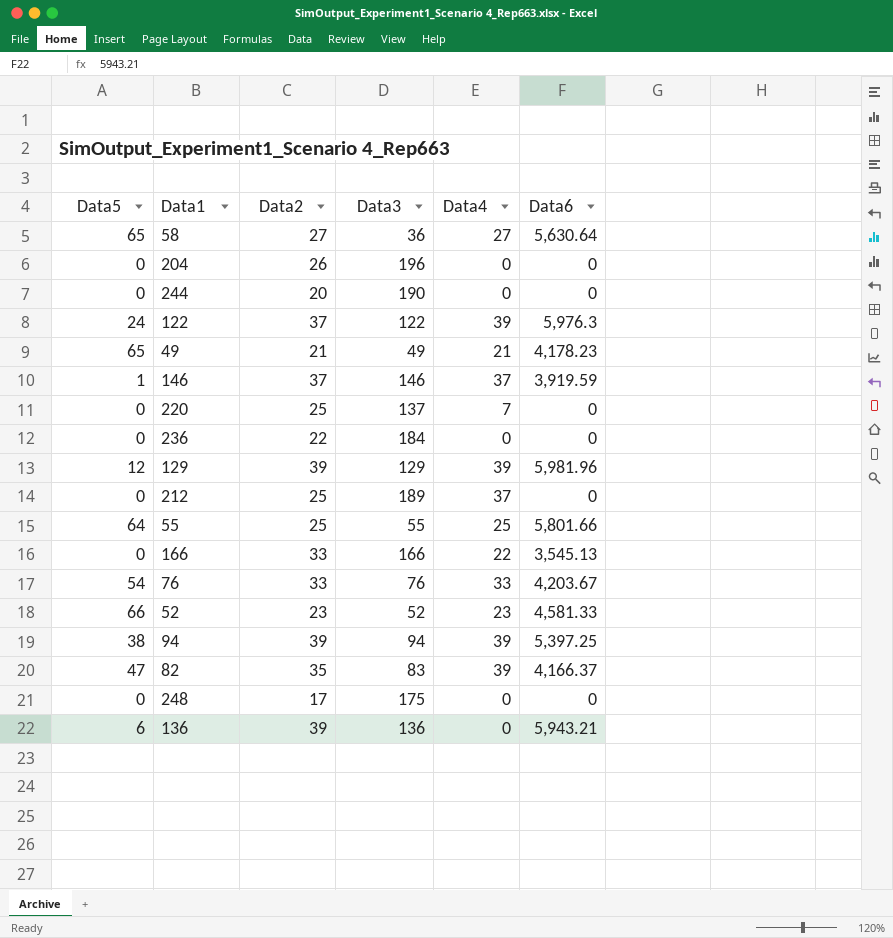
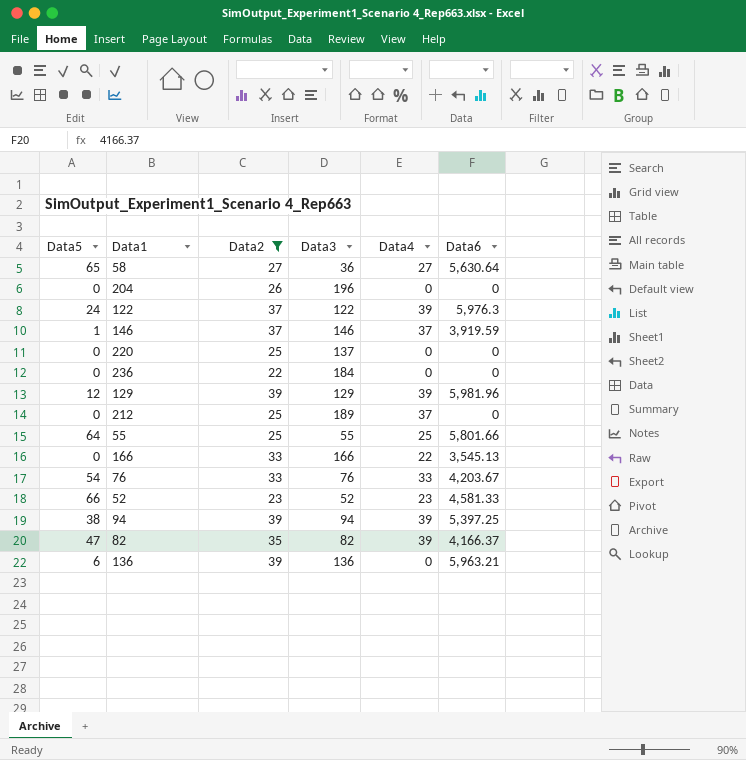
filter: none -> Data2 >= 22
220 | Data4: 7 -> 0
82 | Data3: 83 -> 82
136 | Data6: 5,943.21 -> 5,963.21

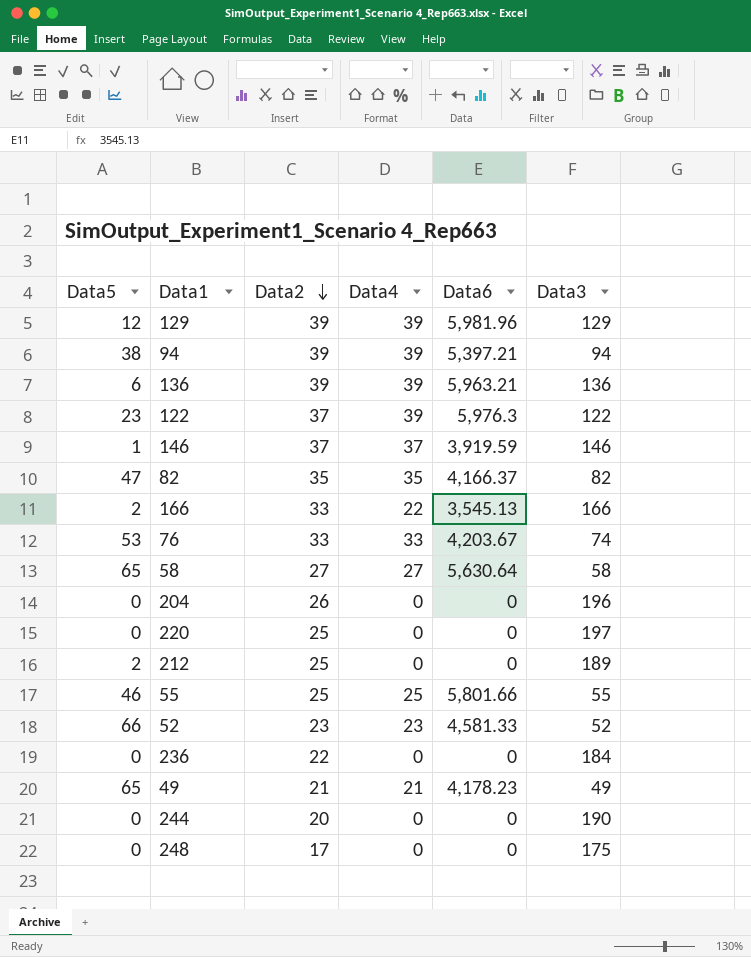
filter: Data2 >= 22 -> none
row order: none -> Data2 descending
column Data3 | position: 4 -> 6
94 | Data6: 5,397.25 -> 5,397.21
136 | Data4: 0 -> 39
122 | Data5: 24 -> 23
82 | Data4: 39 -> 35
166 | Data5: 0 -> 2
76 | Data5: 54 -> 53
76 | Data3: 76 -> 74
58 | Data3: 36 -> 58
220 | Data3: 137 -> 197
212 | Data5: 0 -> 2
212 | Data4: 37 -> 0
55 | Data5: 64 -> 46

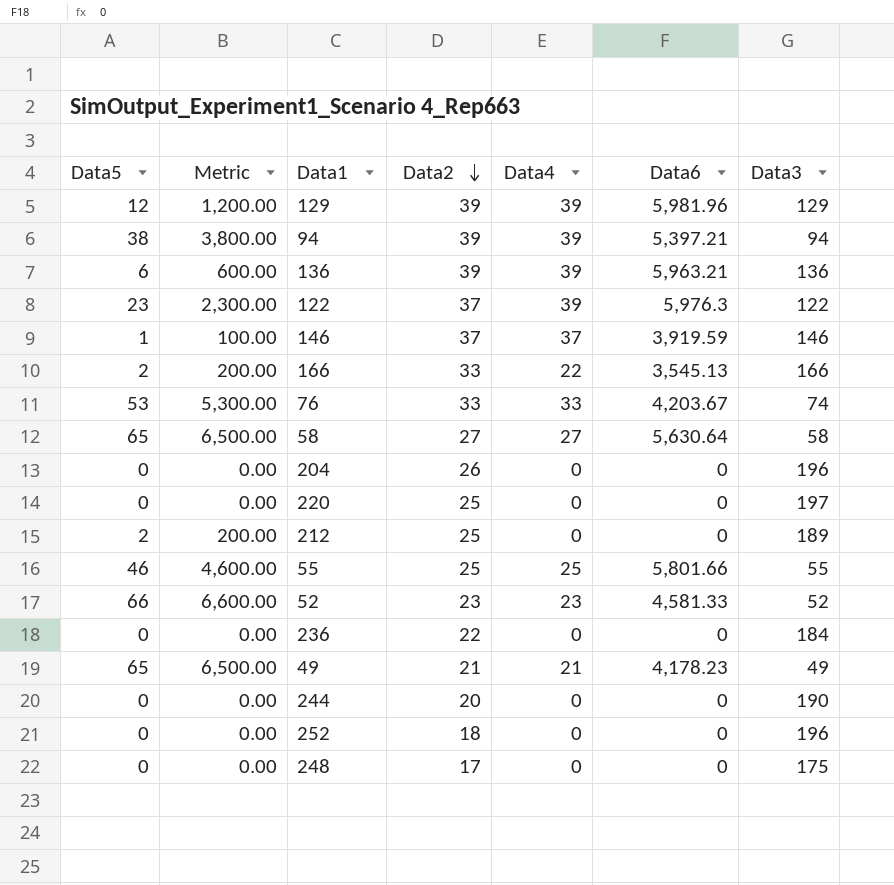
column Metric | formula: none -> [Data5] * 100
row 82: 47 | 35 | 35 | 4,166.37 | 82 -> none
row 252: none -> 0 | 0.00 | 18 | 0 | 0 | 196

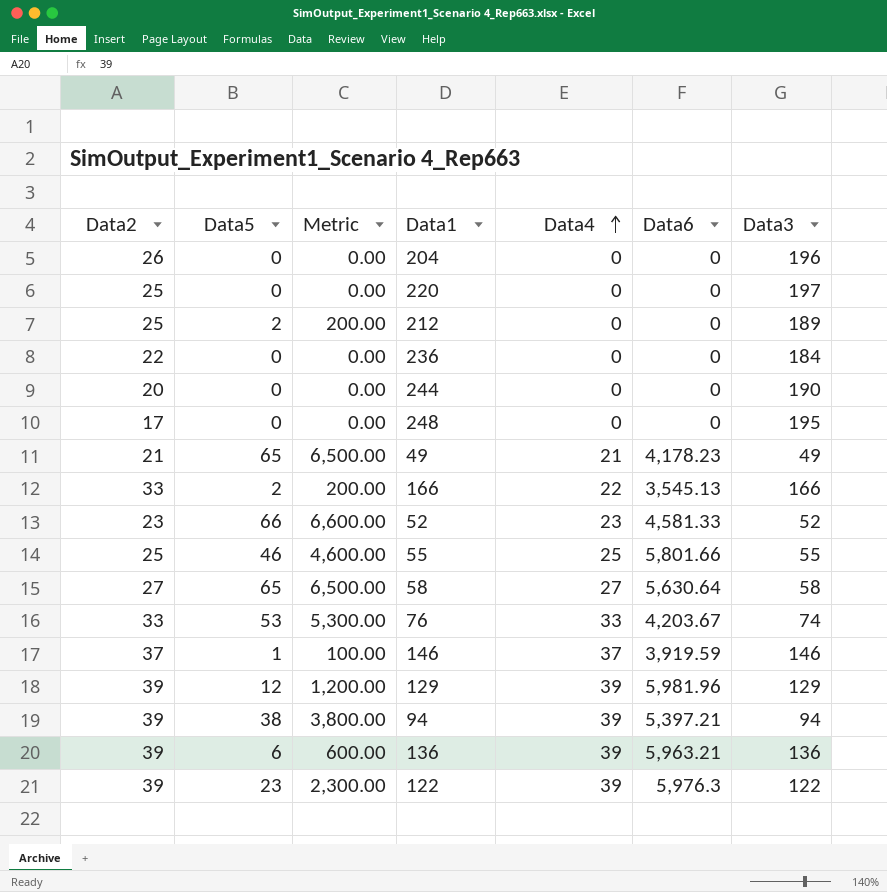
row order: Data2 descending -> Data4 ascending
column Data2 | position: 4 -> 1
row 252: 0 | 0.00 | 18 | 0 | 0 | 196 -> none
248 | Data3: 175 -> 195
122 | Data2: 37 -> 39

